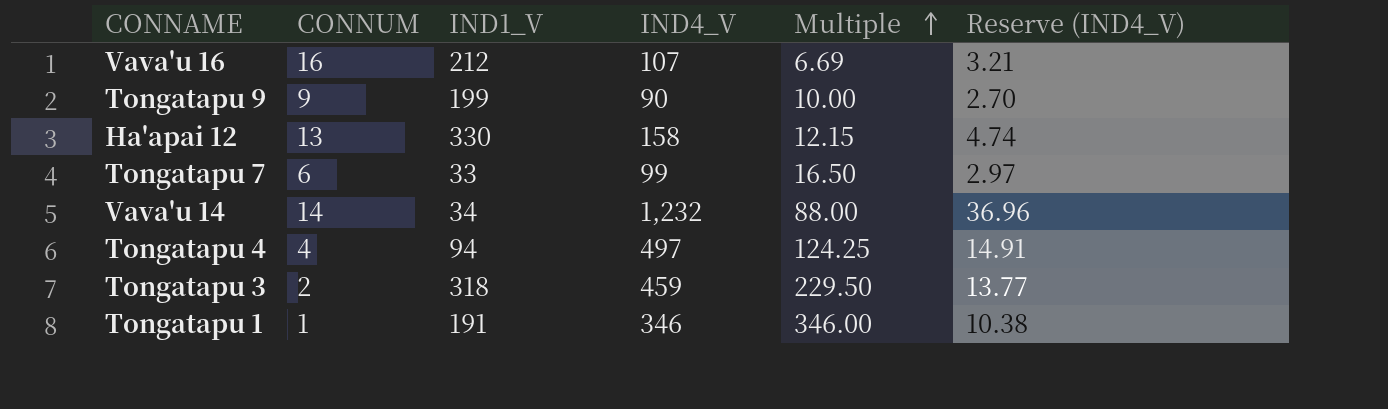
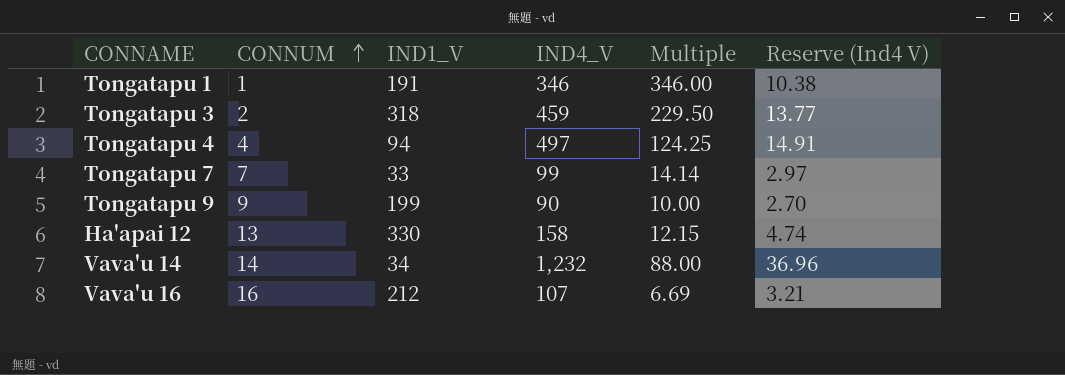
row order: Multiple ascending -> CONNUM ascending
column name: Reserve (IND4_V) -> Reserve (Ind4 V)
Tongatapu 7 | CONNUM: 6 -> 7
Tongatapu 7 | Multiple: 16.50 -> 14.14

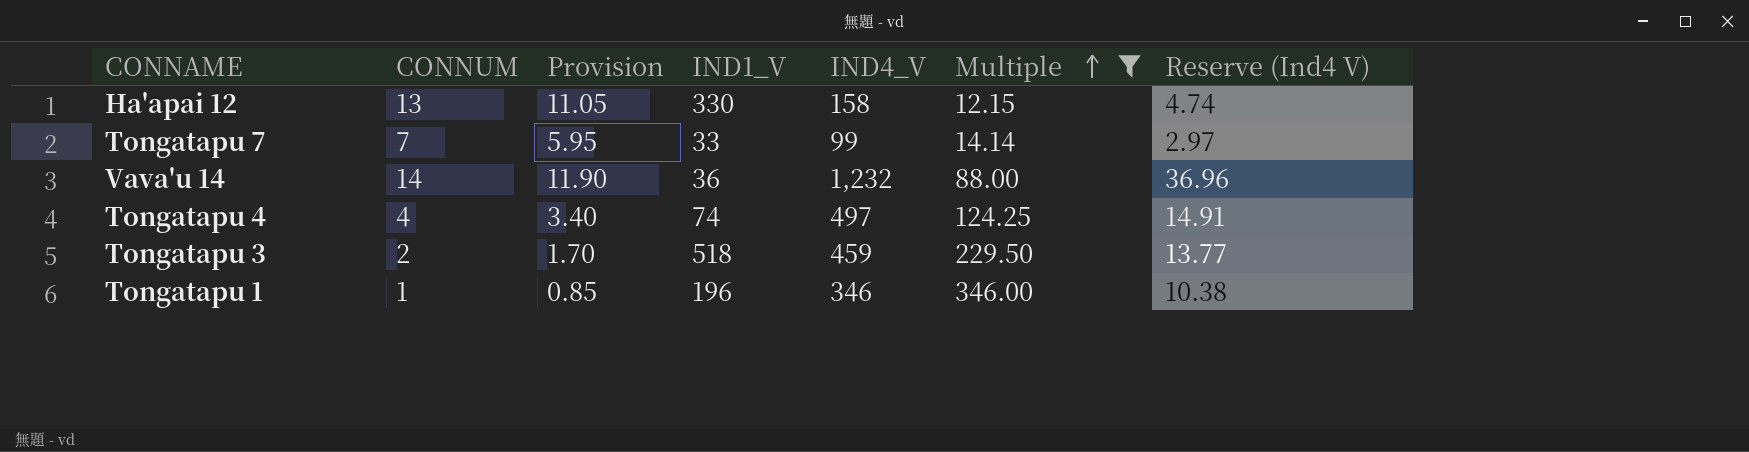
filter: none -> Multiple >= 12.15
row order: CONNUM ascending -> Multiple ascending
column Provision | formula: none -> [CONNUM] * 0.85
Vava'u 14 | IND1_V: 34 -> 36
Tongatapu 4 | IND1_V: 94 -> 74
Tongatapu 3 | IND1_V: 318 -> 518
Tongatapu 1 | IND1_V: 191 -> 196

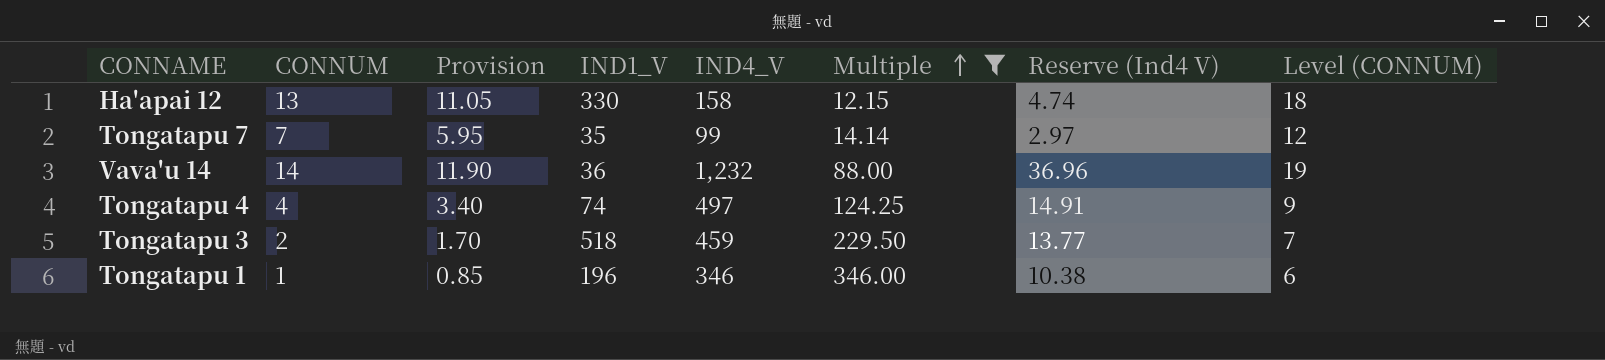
column Level (CONNUM) | formula: none -> [CONNUM] + 5
Tongatapu 7 | IND1_V: 33 -> 35

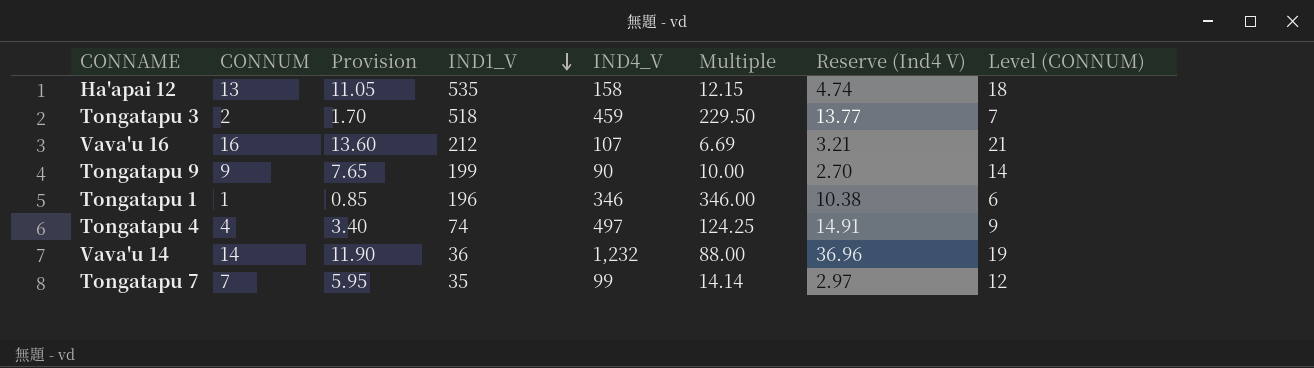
filter: Multiple >= 12.15 -> none
row order: Multiple ascending -> IND1_V descending
Ha'apai 12 | IND1_V: 330 -> 535

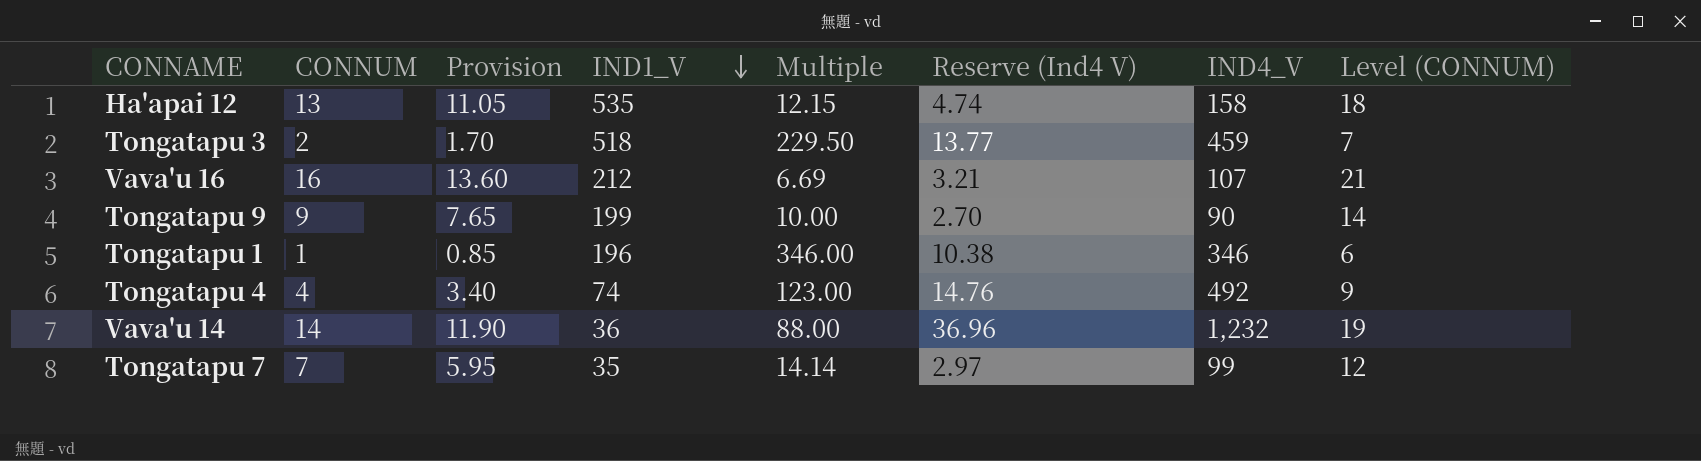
column IND4_V | position: 5 -> 7
Tongatapu 4 | Multiple: 124.25 -> 123.00
Tongatapu 4 | Reserve (Ind4 V): 14.91 -> 14.76
Tongatapu 4 | IND4_V: 497 -> 492

